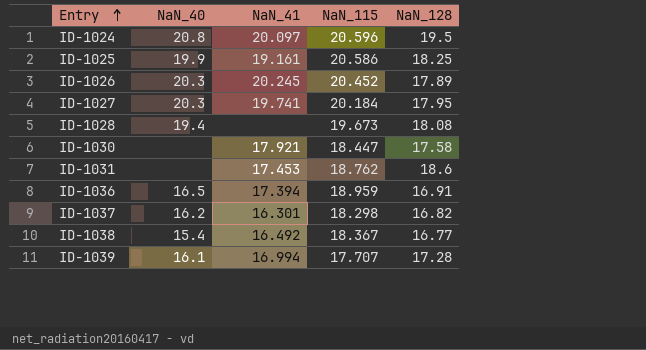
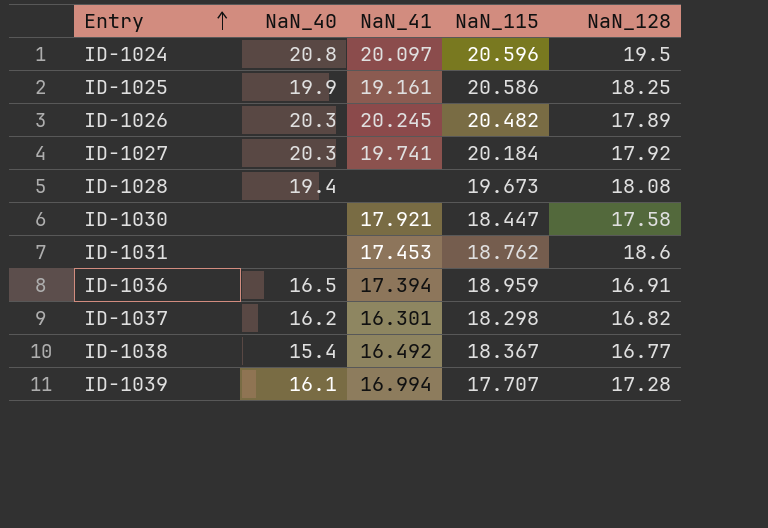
ID-1026 | NaN_115: 20.452 -> 20.482
ID-1027 | NaN_128: 17.95 -> 17.92

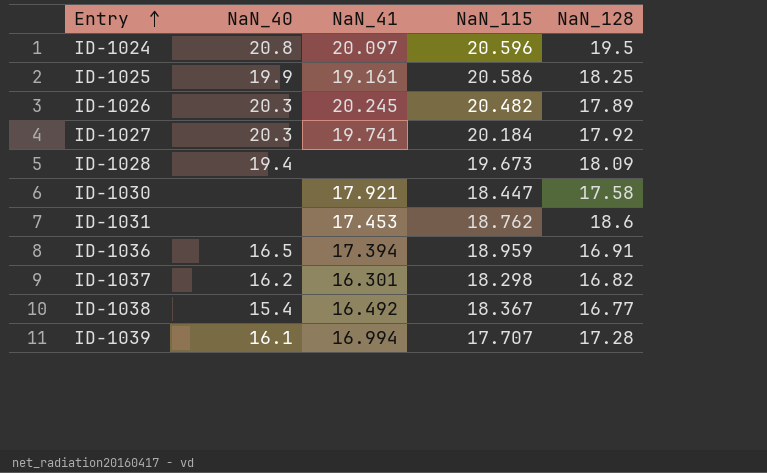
ID-1028 | NaN_128: 18.08 -> 18.09

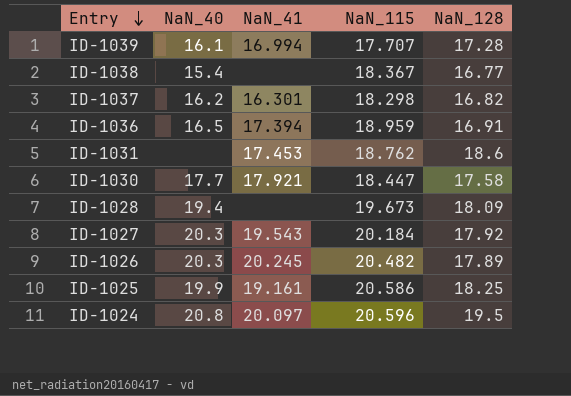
row order: Entry ascending -> Entry descending
ID-1038 | NaN_41: 16.492 -> none
ID-1030 | NaN_40: none -> 17.7
ID-1027 | NaN_41: 19.741 -> 19.543

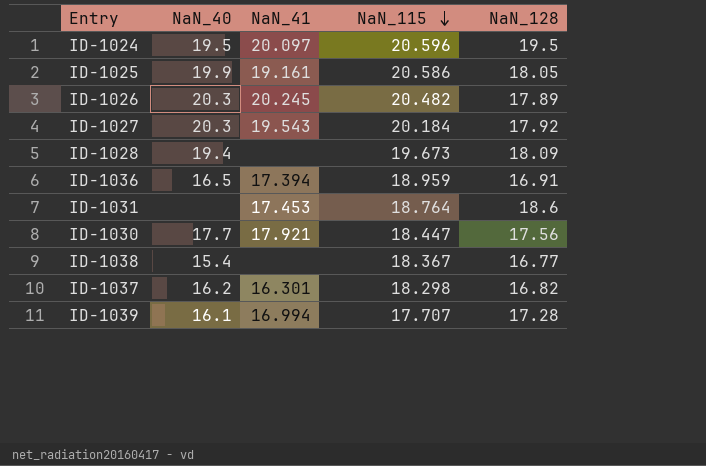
row order: Entry descending -> NaN_115 descending
ID-1024 | NaN_40: 20.8 -> 19.5
ID-1025 | NaN_128: 18.25 -> 18.05
ID-1031 | NaN_115: 18.762 -> 18.764
ID-1030 | NaN_128: 17.58 -> 17.56

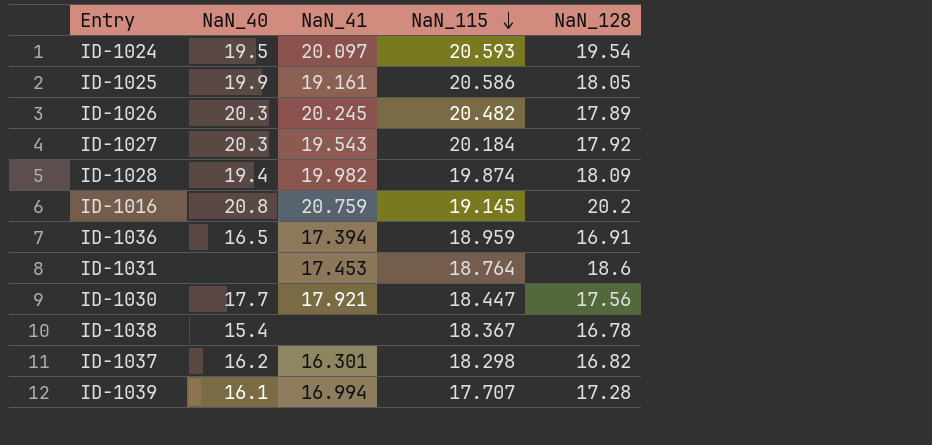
ID-1024 | NaN_115: 20.596 -> 20.593
ID-1024 | NaN_128: 19.5 -> 19.54
ID-1028 | NaN_41: none -> 19.982
ID-1028 | NaN_115: 19.673 -> 19.874
row ID-1016: none -> 20.8 | 20.759 | 19.145 | 20.2
ID-1038 | NaN_128: 16.77 -> 16.78

